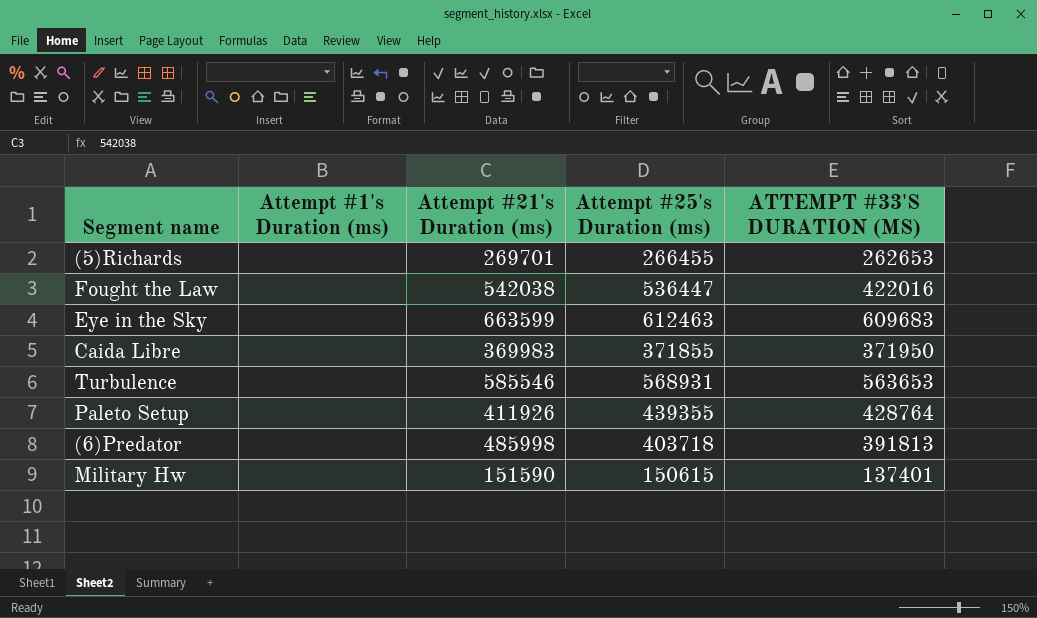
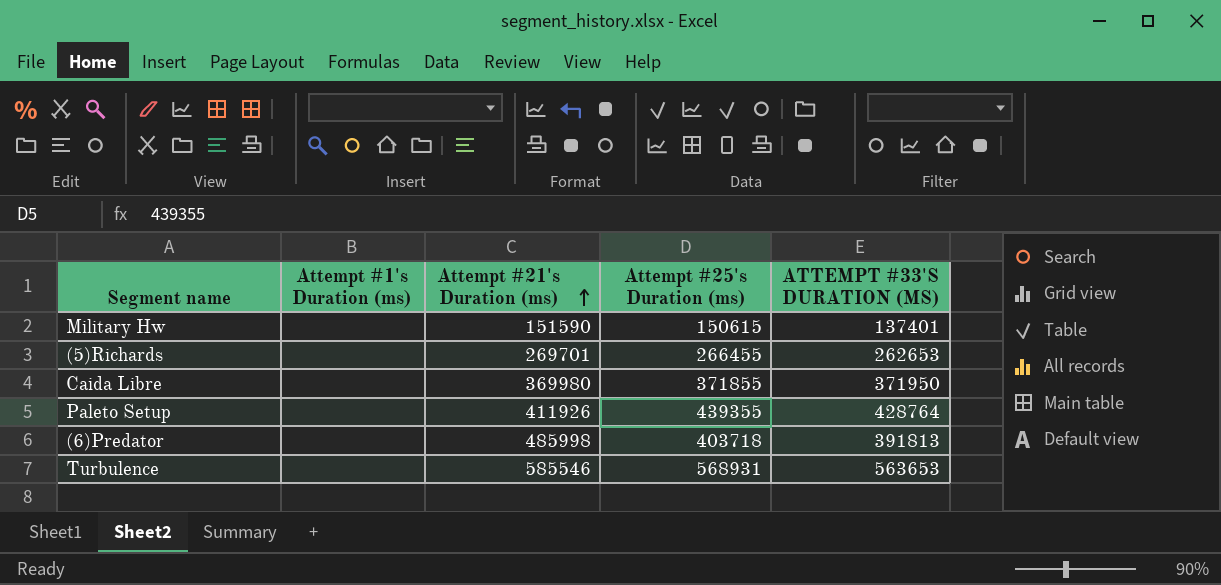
row order: none -> Attempt #21's Duration (ms) ascending
row Fought the Law: none | 542038 | 536447 | 422016 -> none
row Eye in the Sky: none | 663599 | 612463 | 609683 -> none
Caida Libre | Attempt #21's Duration (ms): 369983 -> 369980

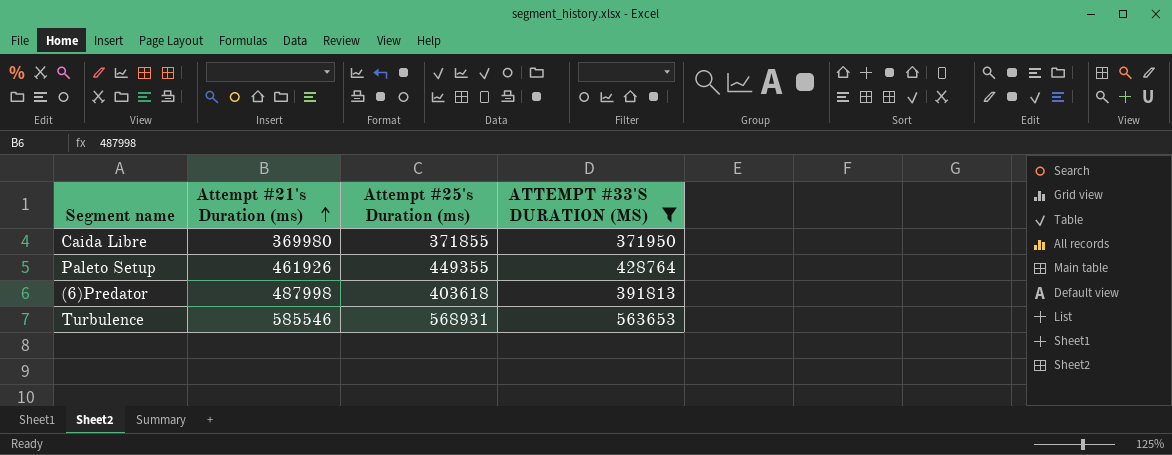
filter: none -> ATTEMPT #33'S DURATION (MS) >= 371950
column Attempt #1's Duration (ms) | position: 2 -> none
Paleto Setup | Attempt #21's Duration (ms): 411926 -> 461926
Paleto Setup | Attempt #25's Duration (ms): 439355 -> 449355
(6)Predator | Attempt #21's Duration (ms): 485998 -> 487998
(6)Predator | Attempt #25's Duration (ms): 403718 -> 403618

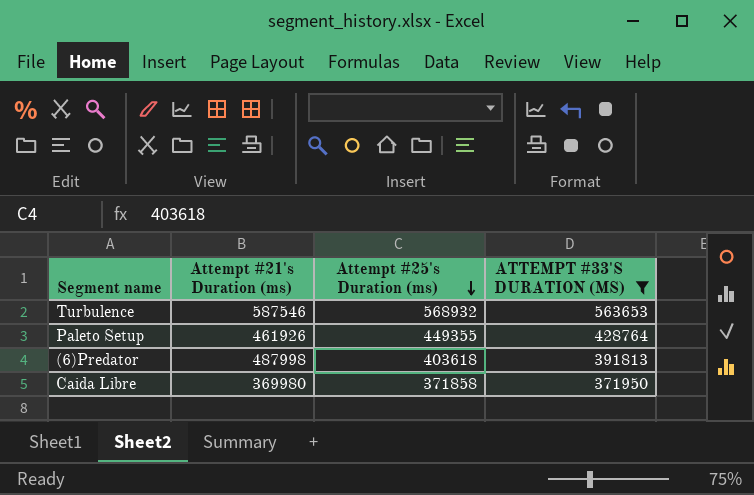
row order: Attempt #21's Duration (ms) ascending -> Attempt #25's Duration (ms) descending
Turbulence | Attempt #21's Duration (ms): 585546 -> 587546
Turbulence | Attempt #25's Duration (ms): 568931 -> 568932
Caida Libre | Attempt #25's Duration (ms): 371855 -> 371858

